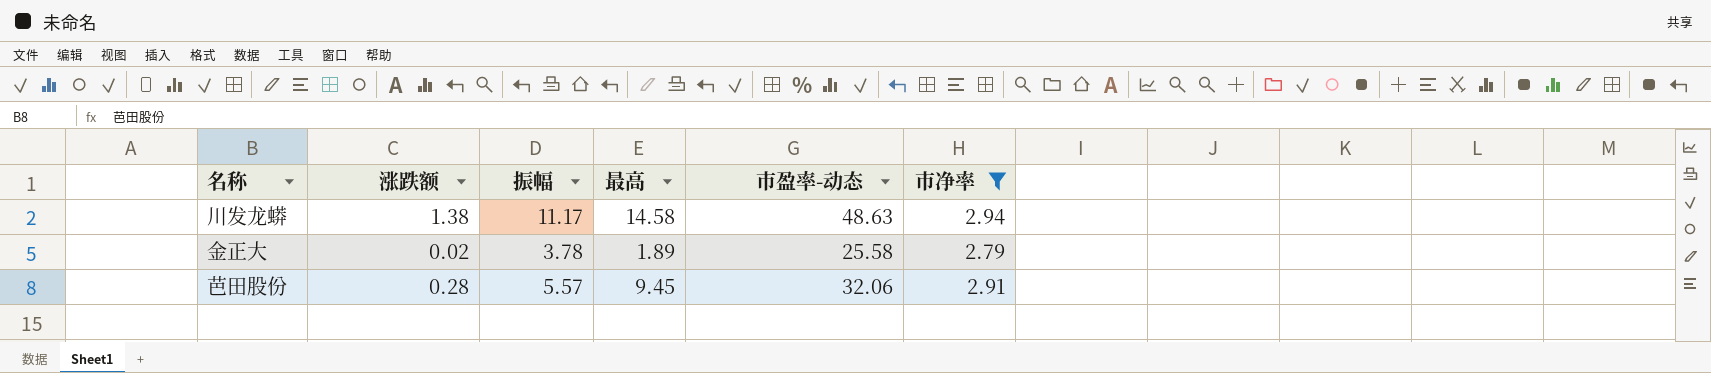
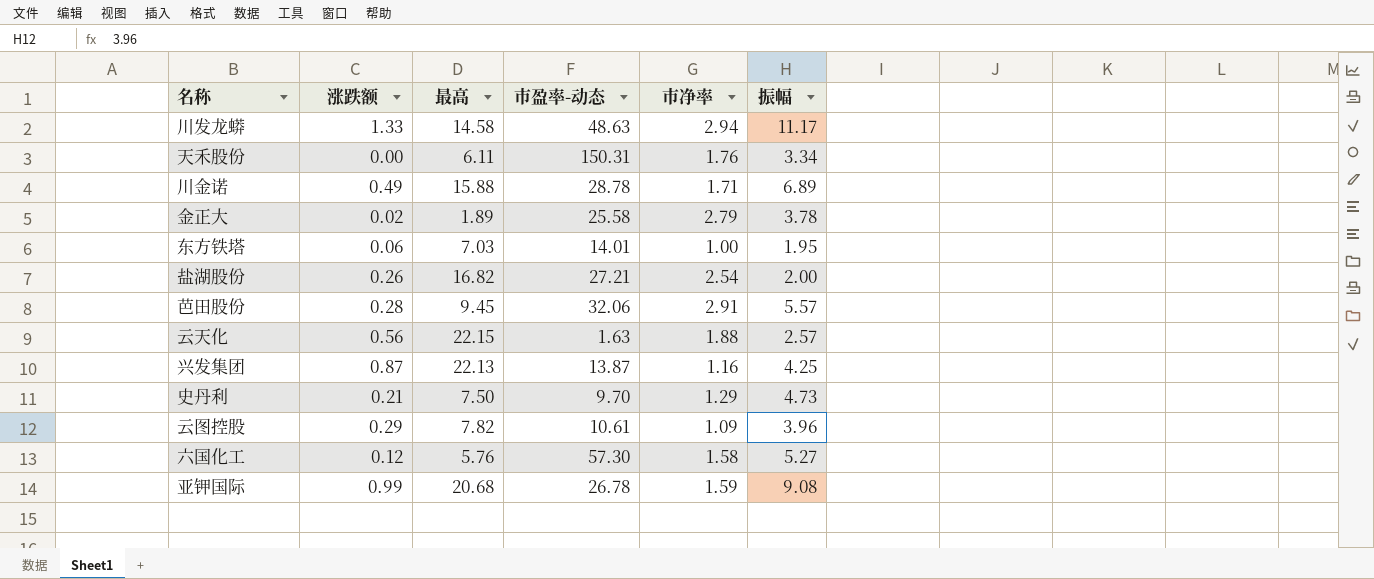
filter: 市净率 >= 2.79 -> none
column 振幅 | position: 3 -> 6
川发龙蟒 | 涨跌额: 1.38 -> 1.33

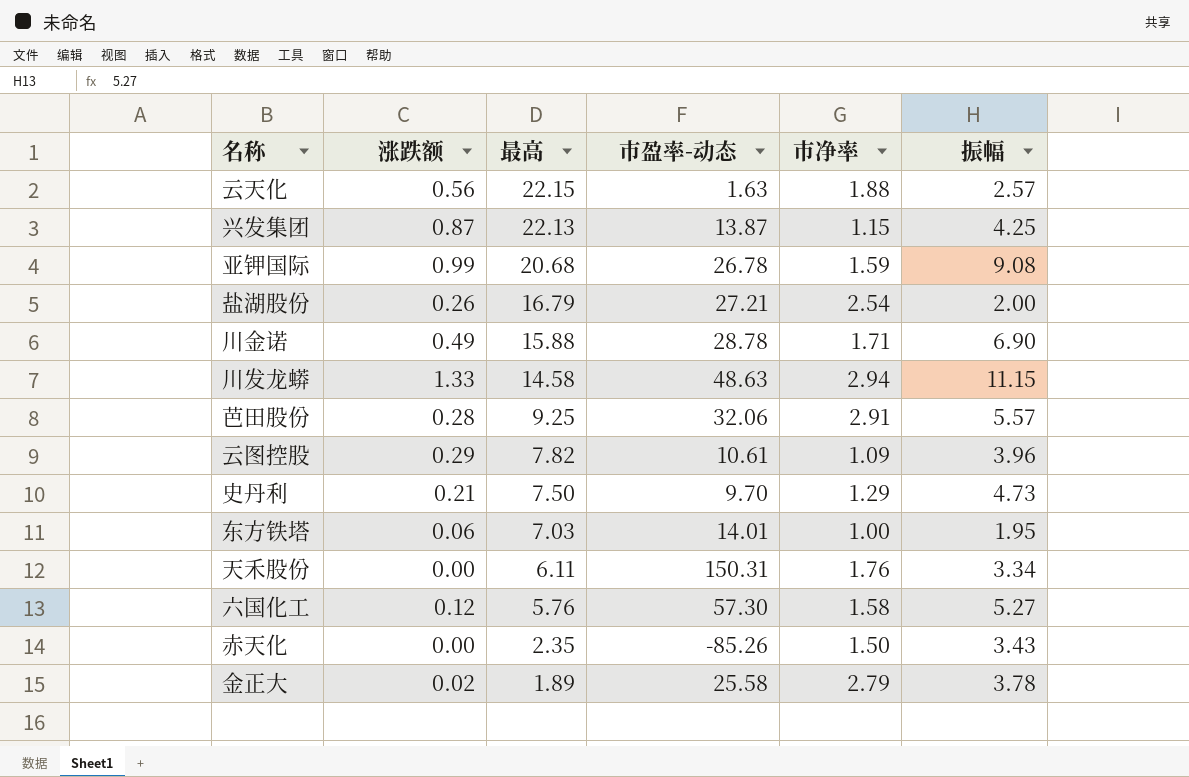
row order: none -> 最高 descending
兴发集团 | 市净率: 1.16 -> 1.15
盐湖股份 | 最高: 16.82 -> 16.79
川金诺 | 振幅: 6.89 -> 6.90
川发龙蟒 | 振幅: 11.17 -> 11.15
芭田股份 | 最高: 9.45 -> 9.25
row 赤天化: none -> 0.00 | 2.35 | -85.26 | 1.50 | 3.43

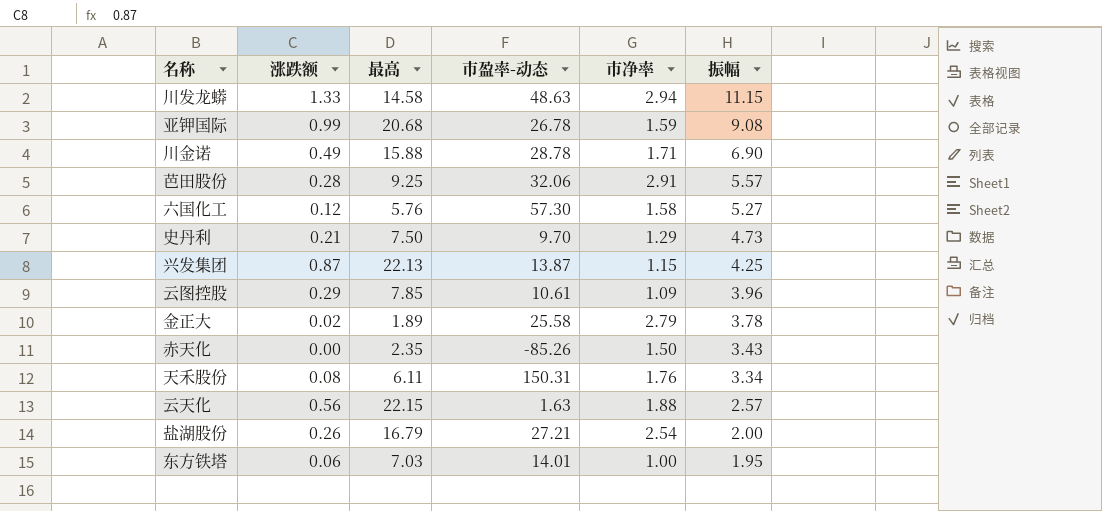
row order: 最高 descending -> 振幅 descending
云图控股 | 最高: 7.82 -> 7.85
天禾股份 | 涨跌额: 0.00 -> 0.08

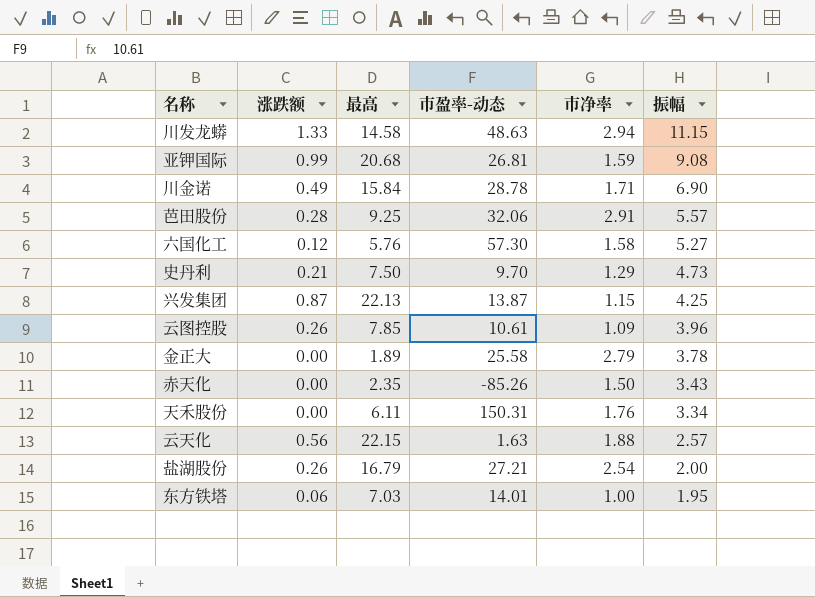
亚钾国际 | 市盈率-动态: 26.78 -> 26.81
川金诺 | 最高: 15.88 -> 15.84
云图控股 | 涨跌额: 0.29 -> 0.26
金正大 | 涨跌额: 0.02 -> 0.00
天禾股份 | 涨跌额: 0.08 -> 0.00

